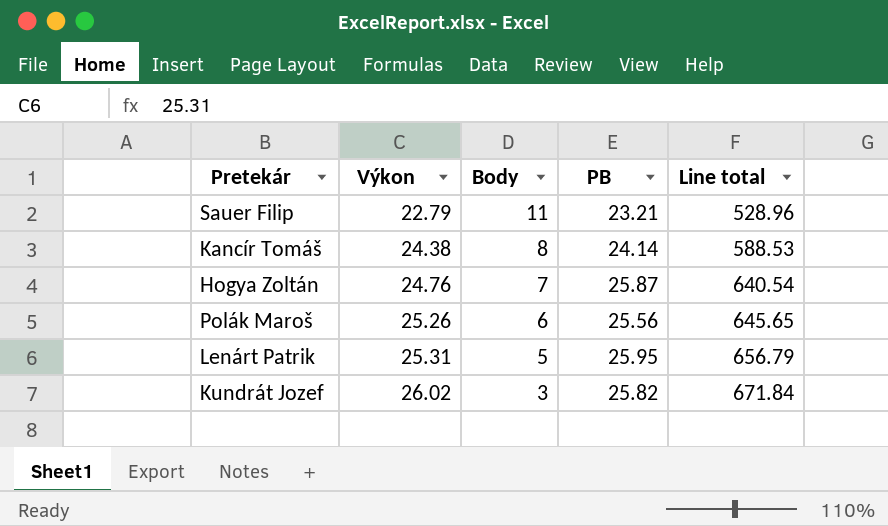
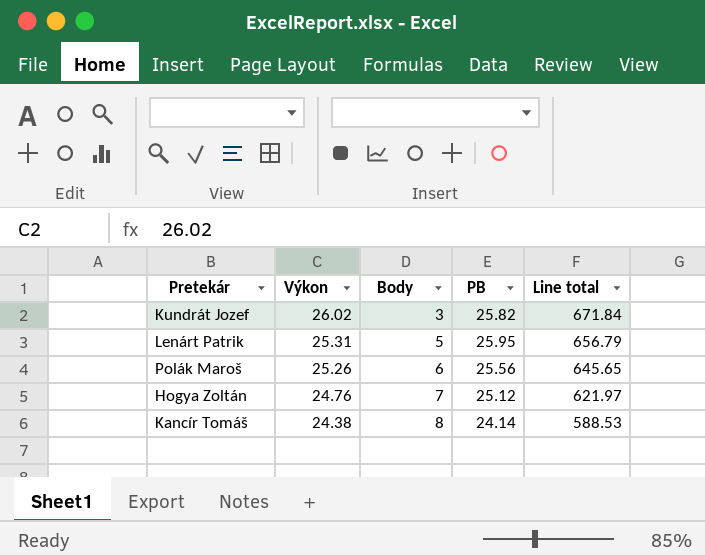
row order: Výkon ascending -> Výkon descending
row Sauer Filip: 22.79 | 11 | 23.21 | 528.96 -> none
Hogya Zoltán | PB: 25.87 -> 25.12
Hogya Zoltán | Line total: 640.54 -> 621.97

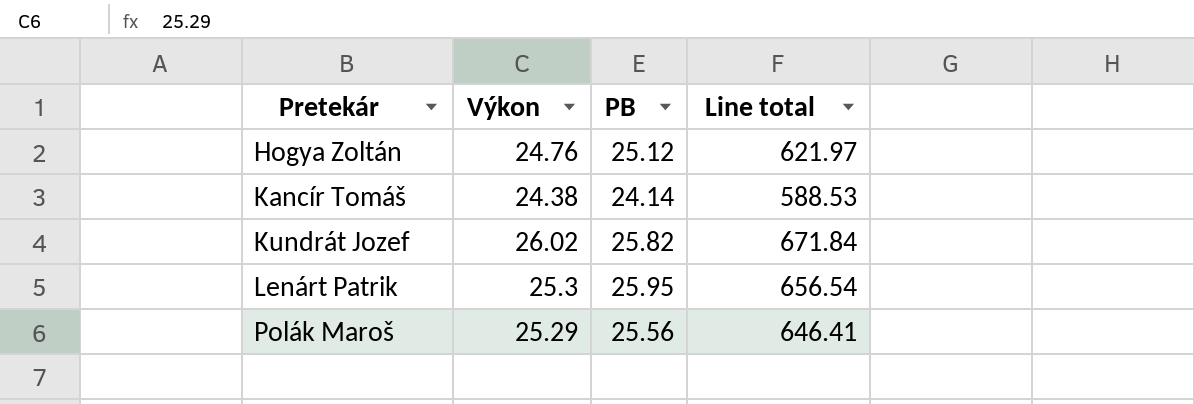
row order: Výkon descending -> Pretekár ascending
column Body | position: 3 -> none
Lenárt Patrik | Výkon: 25.31 -> 25.3
Lenárt Patrik | Line total: 656.79 -> 656.54
Polák Maroš | Výkon: 25.26 -> 25.29
Polák Maroš | Line total: 645.65 -> 646.41

